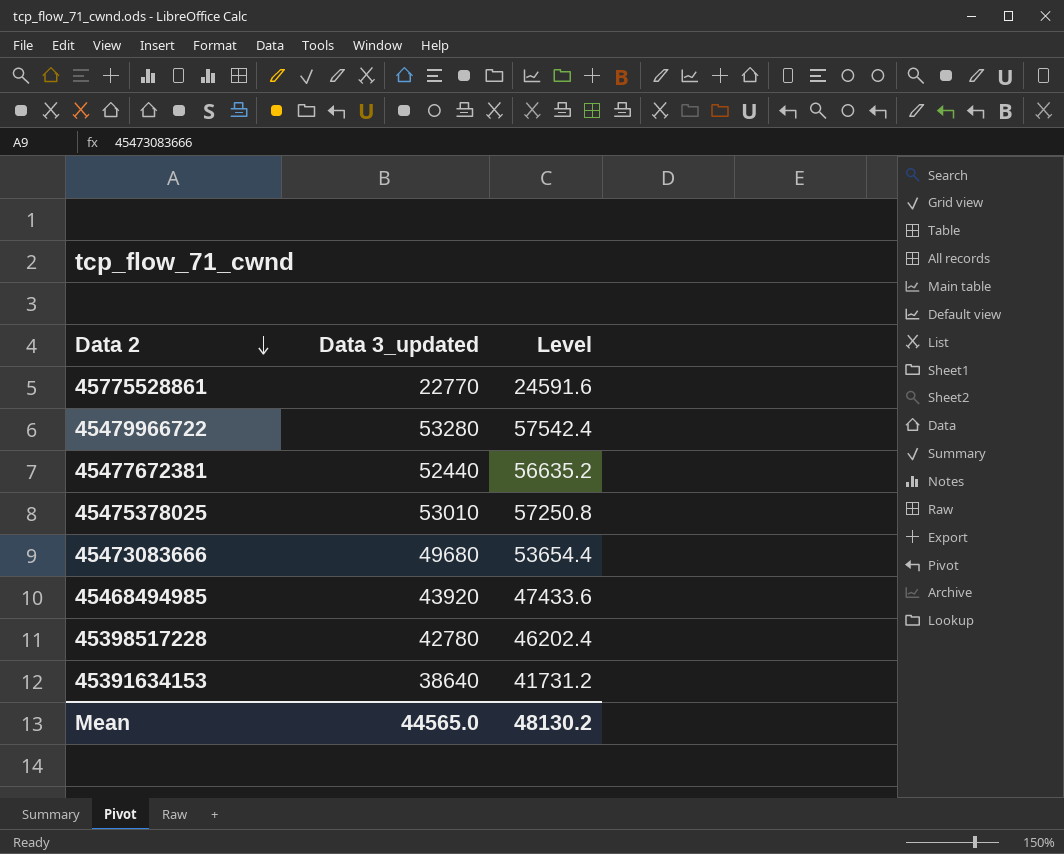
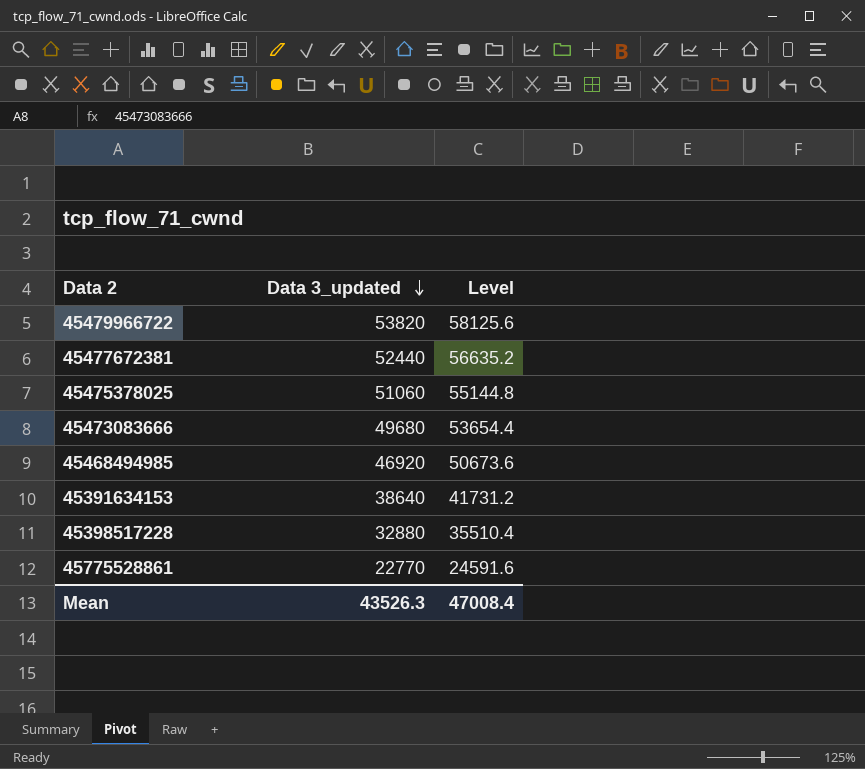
row order: Data 2 descending -> Data 3_updated descending
45479966722 | Data 3_updated: 53280 -> 53820
45479966722 | Level: 57542.4 -> 58125.6
45475378025 | Data 3_updated: 53010 -> 51060
45475378025 | Level: 57250.8 -> 55144.8
45468494985 | Data 3_updated: 43920 -> 46920
45468494985 | Level: 47433.6 -> 50673.6
45398517228 | Data 3_updated: 42780 -> 32880
45398517228 | Level: 46202.4 -> 35510.4
Mean | Data 3_updated: 44565.0 -> 43526.3
Mean | Level: 48130.2 -> 47008.4

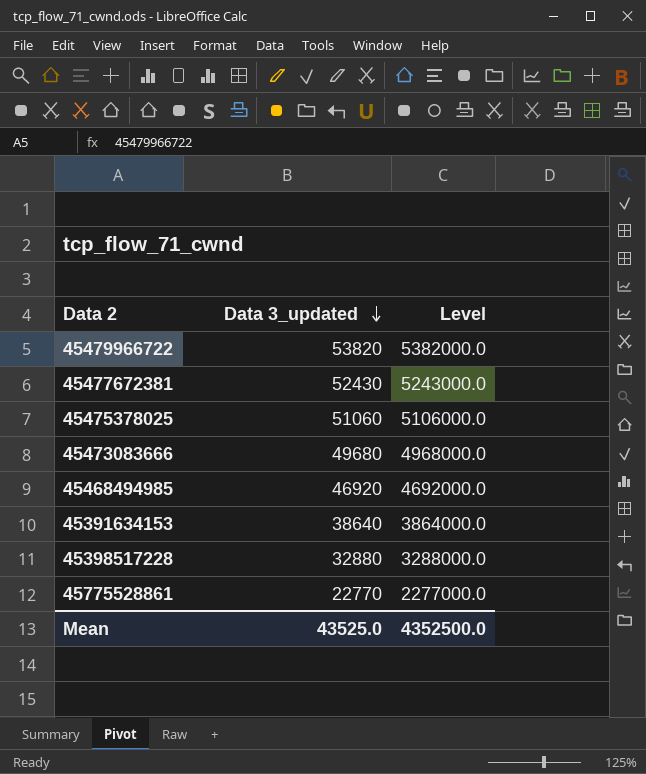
column Level | formula: [Data 3_updated] * 1.08 -> [Data 3_updated] * 100
45477672381 | Data 3_updated: 52440 -> 52430
Mean | Data 3_updated: 43526.3 -> 43525.0
Mean | Level: 47008.4 -> 4352500.0

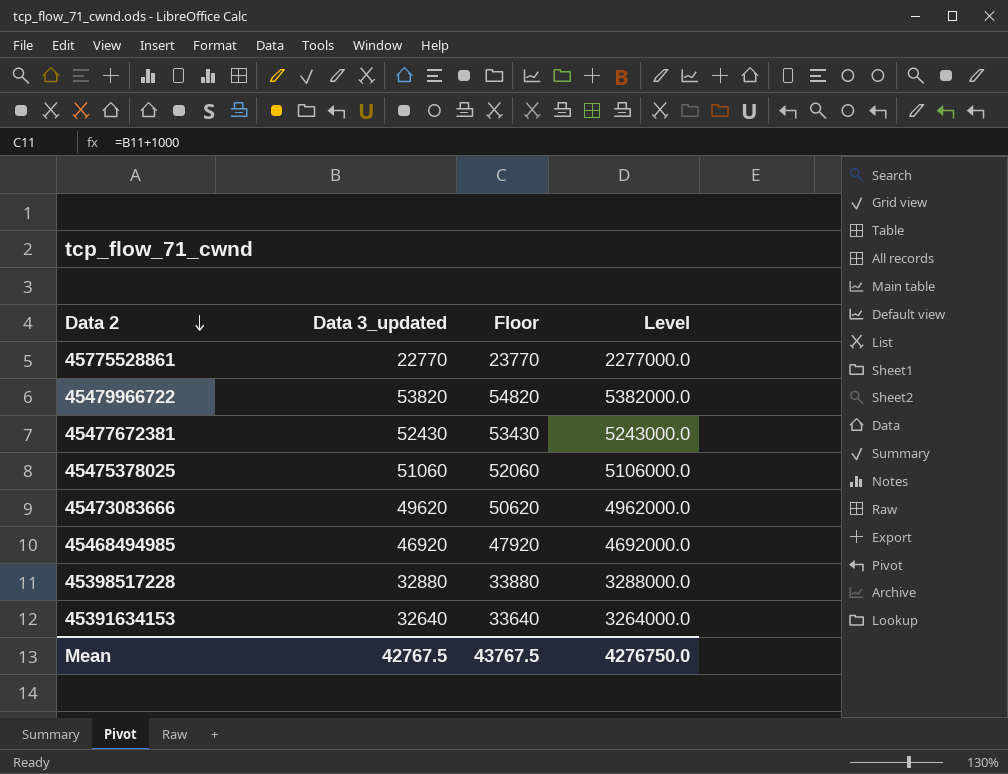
row order: Data 3_updated descending -> Data 2 descending
column Floor | formula: none -> [Data 3_updated] + 1000
45473083666 | Data 3_updated: 49680 -> 49620
45473083666 | Level: 4968000.0 -> 4962000.0
45391634153 | Data 3_updated: 38640 -> 32640
45391634153 | Level: 3864000.0 -> 3264000.0
Mean | Data 3_updated: 43525.0 -> 42767.5
Mean | Level: 4352500.0 -> 4276750.0

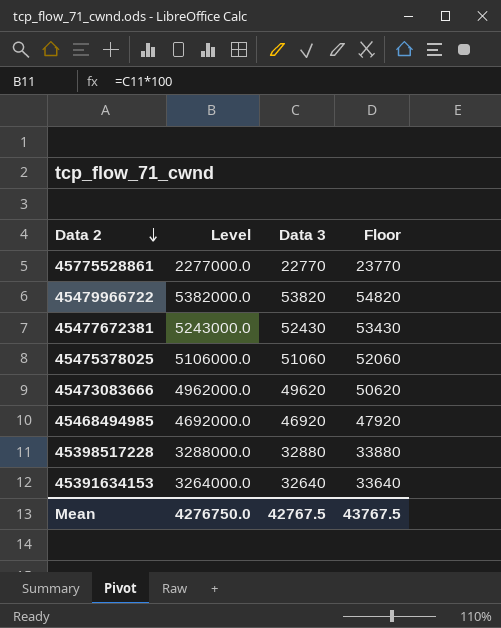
column Level | position: 4 -> 2
column name: Data 3_updated -> Data 3

